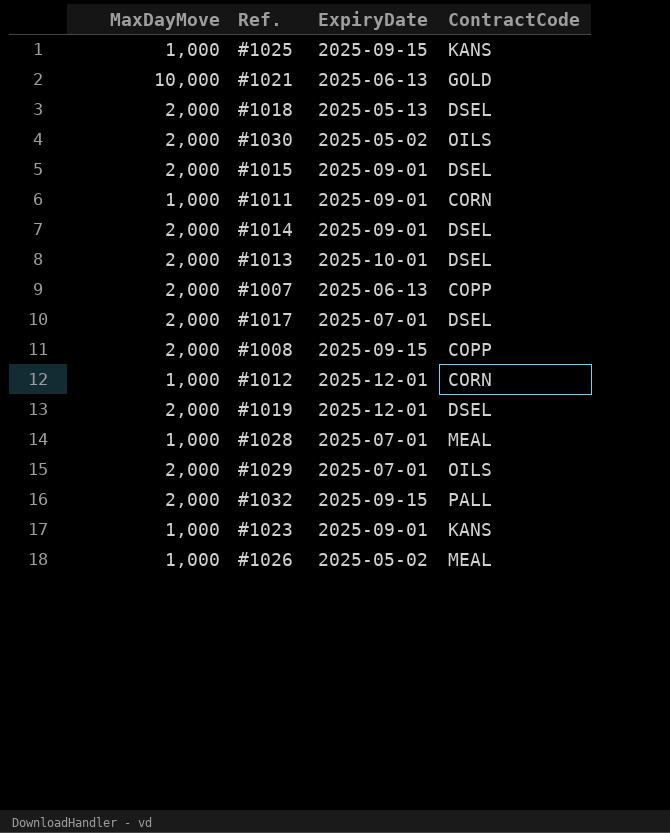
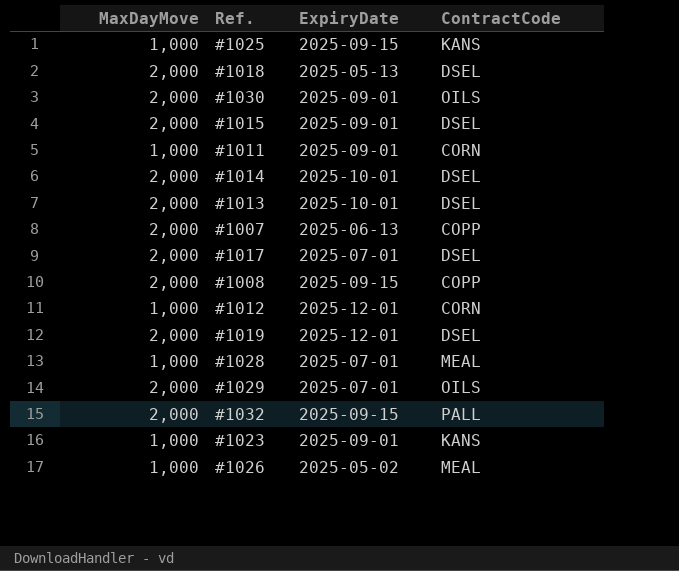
row #1021: 10,000 | 2025-06-13 | GOLD -> none
#1030 | ExpiryDate: 2025-05-02 -> 2025-09-01
#1014 | ExpiryDate: 2025-09-01 -> 2025-10-01

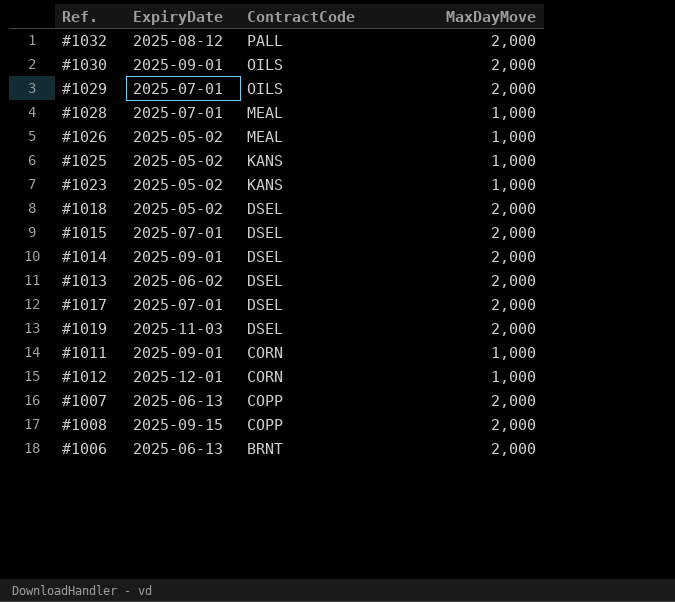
row order: none -> ContractCode descending
column MaxDayMove | position: 1 -> 4
#1032 | ExpiryDate: 2025-09-15 -> 2025-08-12
#1025 | ExpiryDate: 2025-09-15 -> 2025-05-02
#1023 | ExpiryDate: 2025-09-01 -> 2025-05-02
#1018 | ExpiryDate: 2025-05-13 -> 2025-05-02
#1015 | ExpiryDate: 2025-09-01 -> 2025-07-01
#1014 | ExpiryDate: 2025-10-01 -> 2025-09-01
#1013 | ExpiryDate: 2025-10-01 -> 2025-06-02
#1019 | ExpiryDate: 2025-12-01 -> 2025-11-03
row #1006: none -> 2025-06-13 | BRNT | 2,000

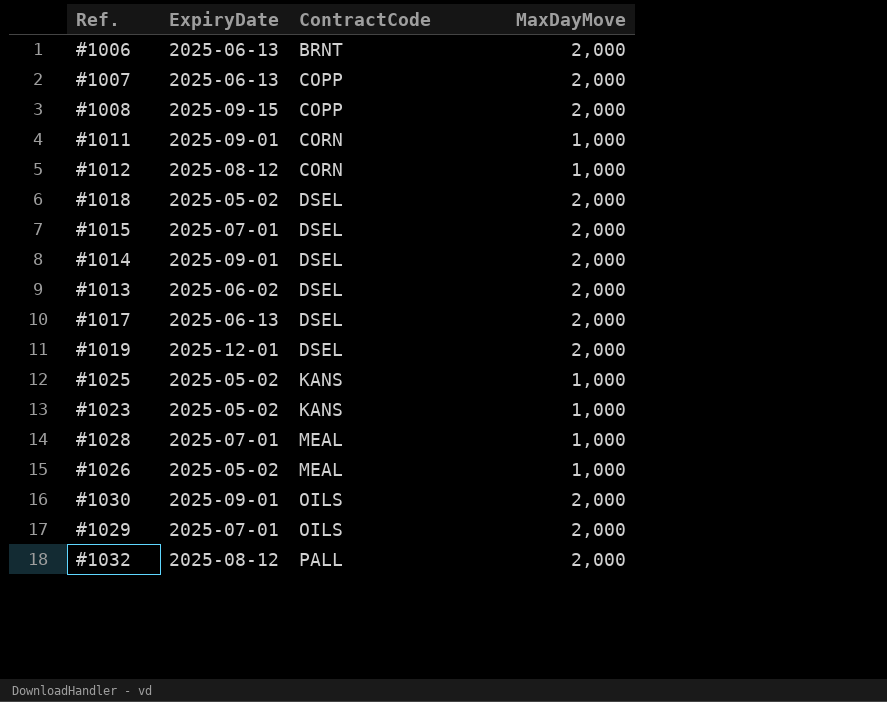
row order: ContractCode descending -> ContractCode ascending
#1012 | ExpiryDate: 2025-12-01 -> 2025-08-12
#1017 | ExpiryDate: 2025-07-01 -> 2025-06-13
#1019 | ExpiryDate: 2025-11-03 -> 2025-12-01

